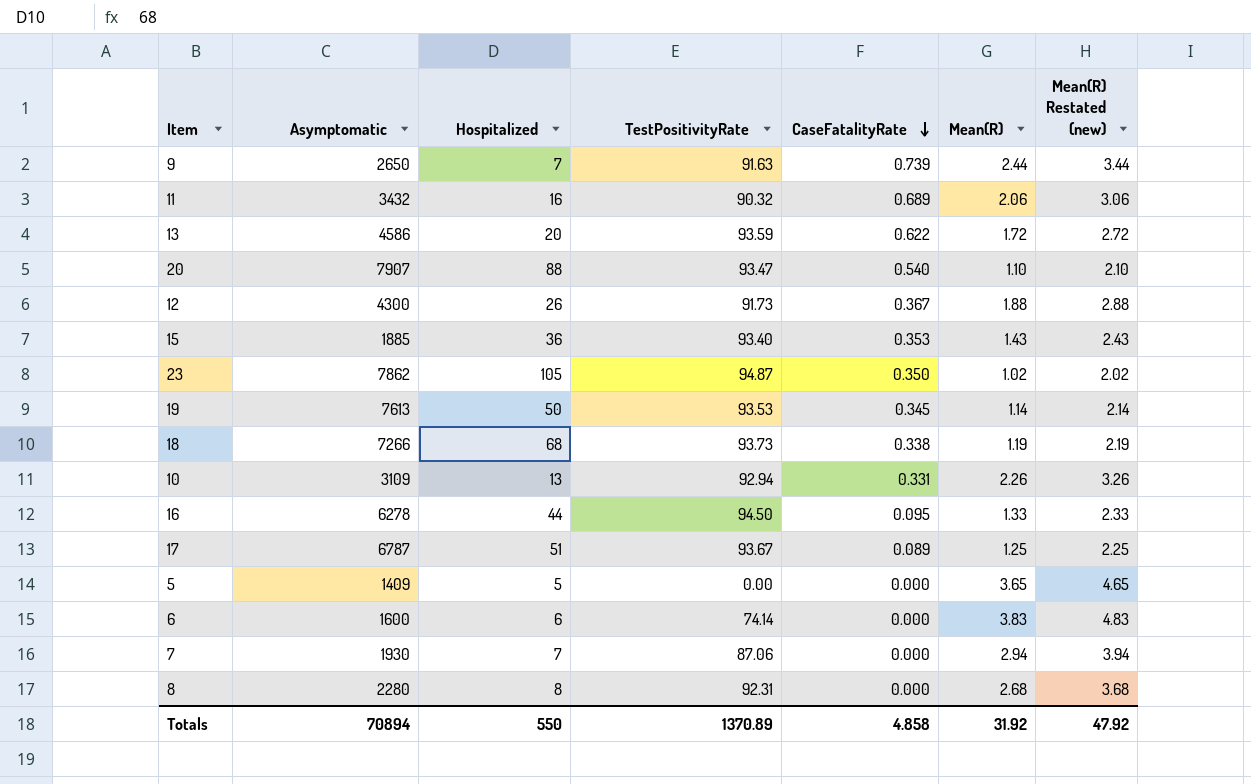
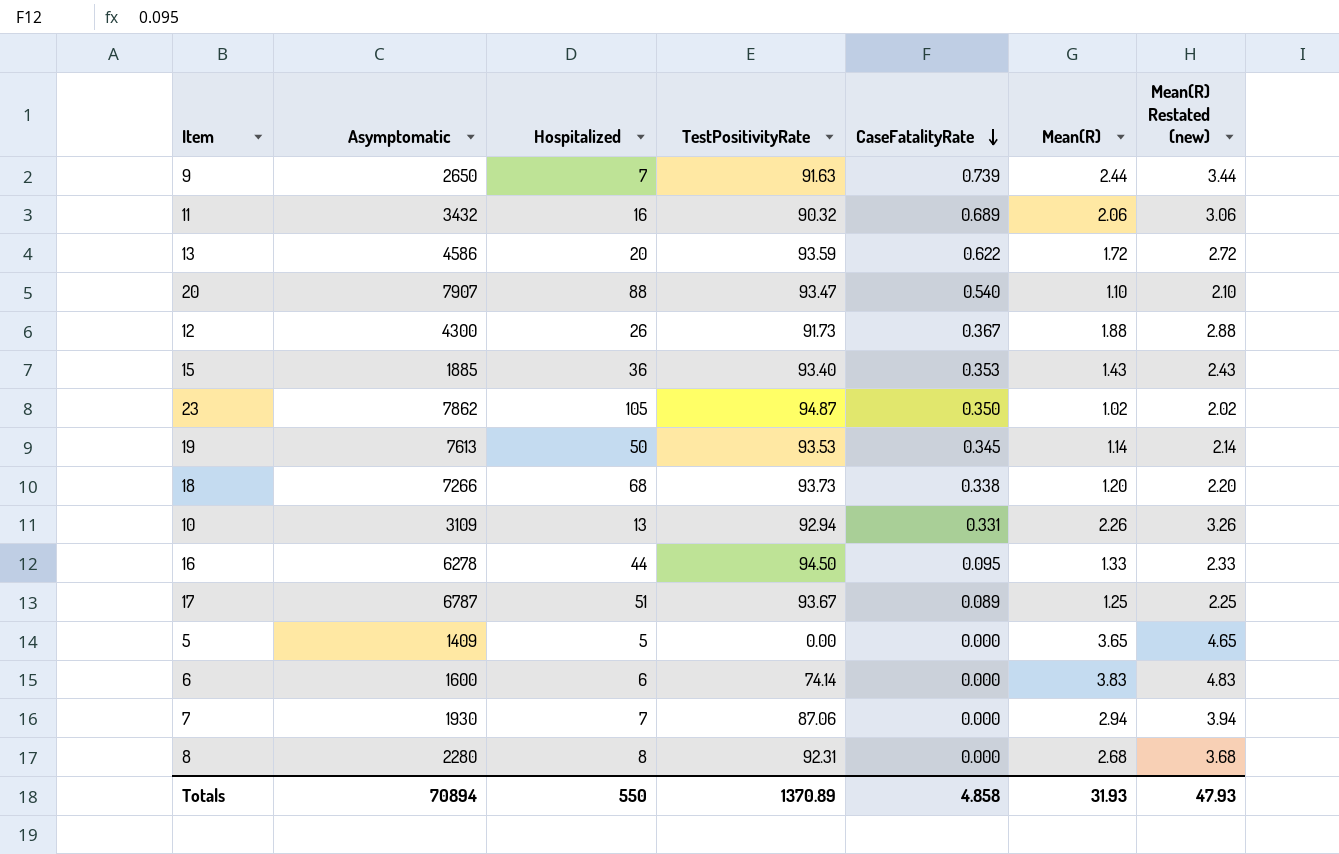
18 | Mean(R): 1.19 -> 1.20
18 | Mean(R) Restated (new): 2.19 -> 2.20
Totals | Mean(R): 31.92 -> 31.93
Totals | Mean(R) Restated (new): 47.92 -> 47.93

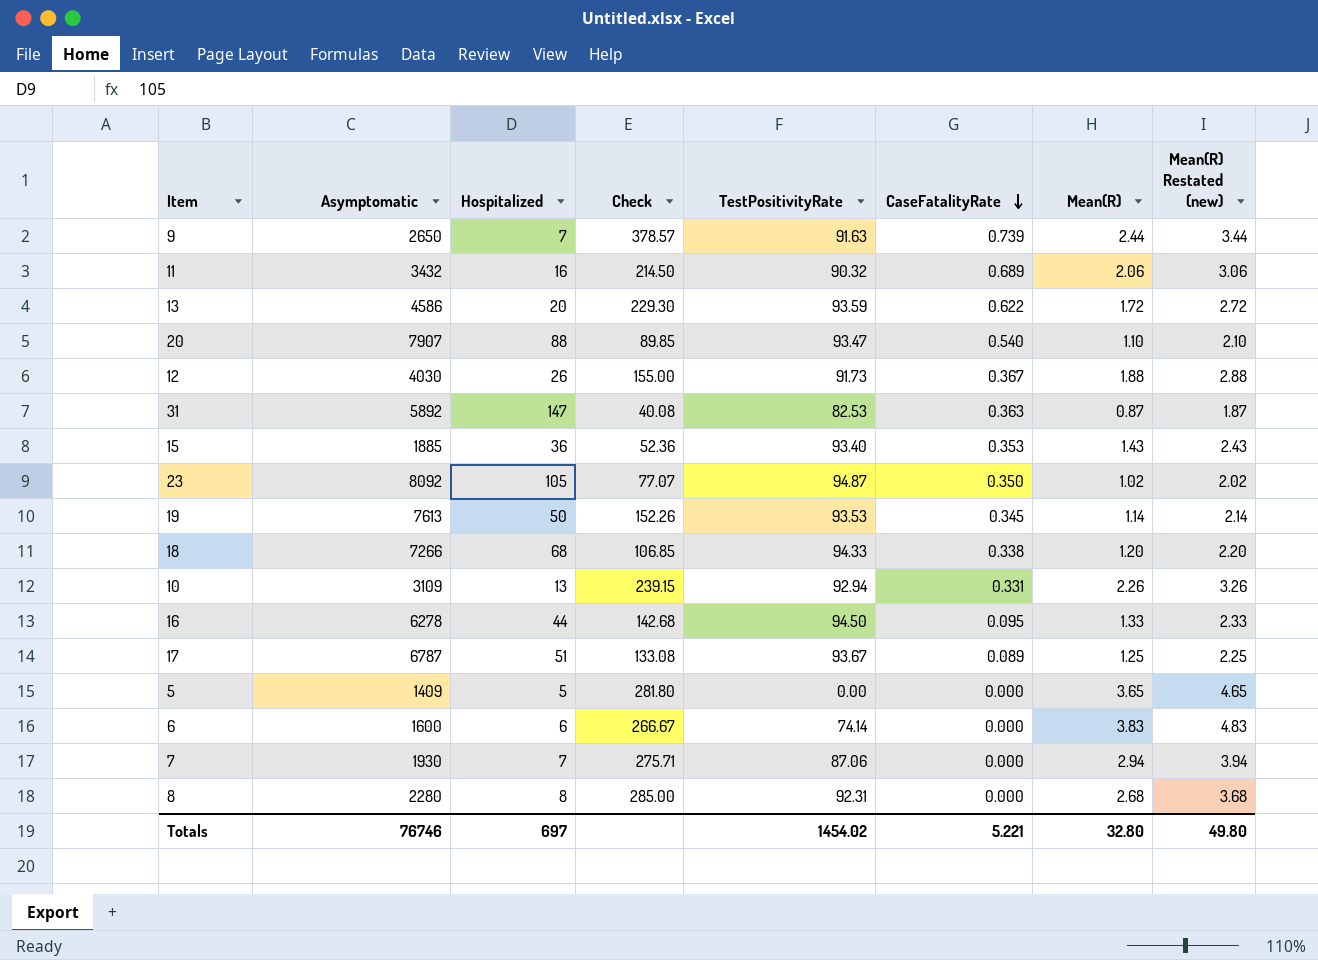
column Check | formula: none -> [Asymptomatic] / [Hospitalized]
12 | Asymptomatic: 4300 -> 4030
row 31: none -> 5892 | 147 | 40.08 | 82.53 | 0.363 | 0.87 | 1.87
23 | Asymptomatic: 7862 -> 8092
18 | TestPositivityRate: 93.73 -> 94.33
Totals | Asymptomatic: 70894 -> 76746
Totals | Hospitalized: 550 -> 697
Totals | TestPositivityRate: 1370.89 -> 1454.02
Totals | CaseFatalityRate: 4.858 -> 5.221
Totals | Mean(R): 31.93 -> 32.80
Totals | Mean(R) Restated (new): 47.93 -> 49.80

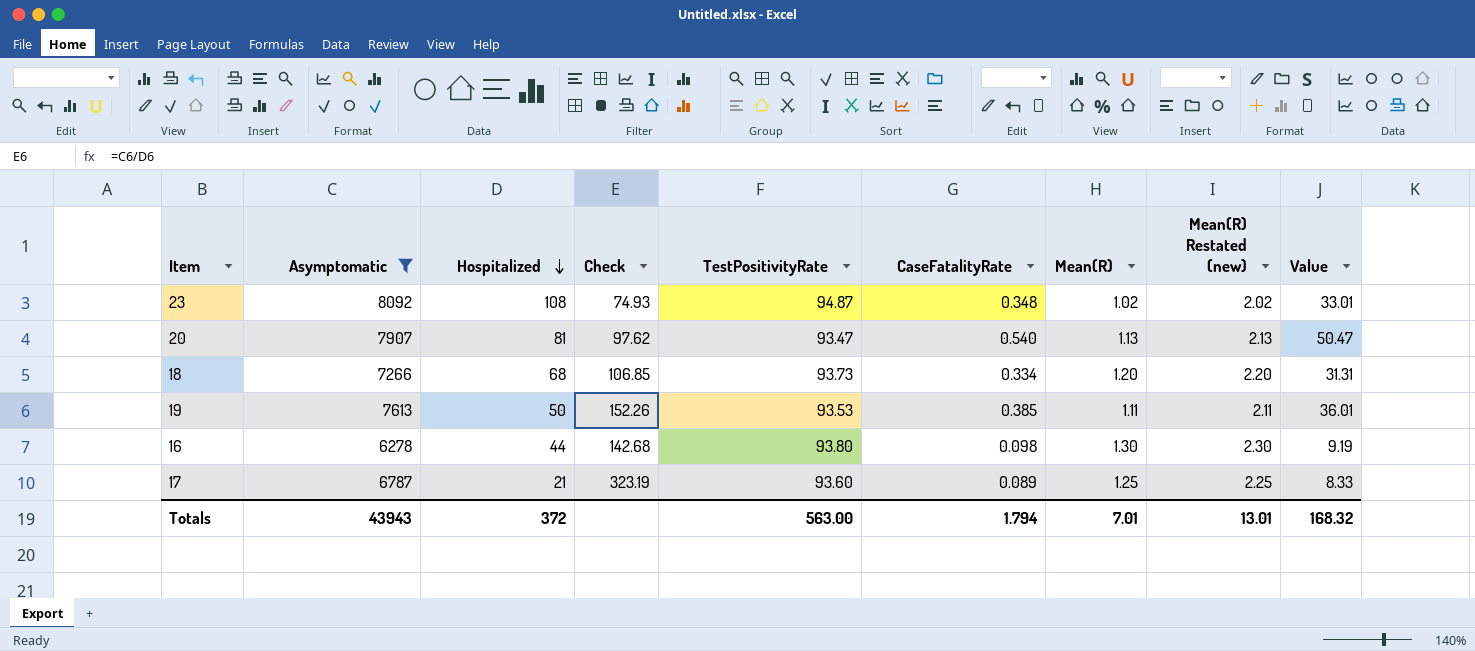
filter: none -> Asymptomatic >= 6278
row order: CaseFatalityRate descending -> Hospitalized descending
column Value | formula: none -> [TestPositivityRate] * [CaseFatalityRate]
23 | Hospitalized: 105 -> 108
23 | Check: 77.07 -> 74.93
23 | CaseFatalityRate: 0.350 -> 0.348
20 | Hospitalized: 88 -> 81
20 | Check: 89.85 -> 97.62
20 | Mean(R): 1.10 -> 1.13
20 | Mean(R) Restated (new): 2.10 -> 2.13
18 | TestPositivityRate: 94.33 -> 93.73
18 | CaseFatalityRate: 0.338 -> 0.334
19 | CaseFatalityRate: 0.345 -> 0.385
19 | Mean(R): 1.14 -> 1.11
19 | Mean(R) Restated (new): 2.14 -> 2.11
16 | TestPositivityRate: 94.50 -> 93.80
16 | CaseFatalityRate: 0.095 -> 0.098
16 | Mean(R): 1.33 -> 1.30
16 | Mean(R) Restated (new): 2.33 -> 2.30
17 | Hospitalized: 51 -> 21
17 | Check: 133.08 -> 323.19
17 | TestPositivityRate: 93.67 -> 93.60
Totals | Asymptomatic: 76746 -> 43943
Totals | Hospitalized: 697 -> 372
Totals | TestPositivityRate: 1454.02 -> 563.00
Totals | CaseFatalityRate: 5.221 -> 1.794
Totals | Mean(R): 32.80 -> 7.01
Totals | Mean(R) Restated (new): 49.80 -> 13.01

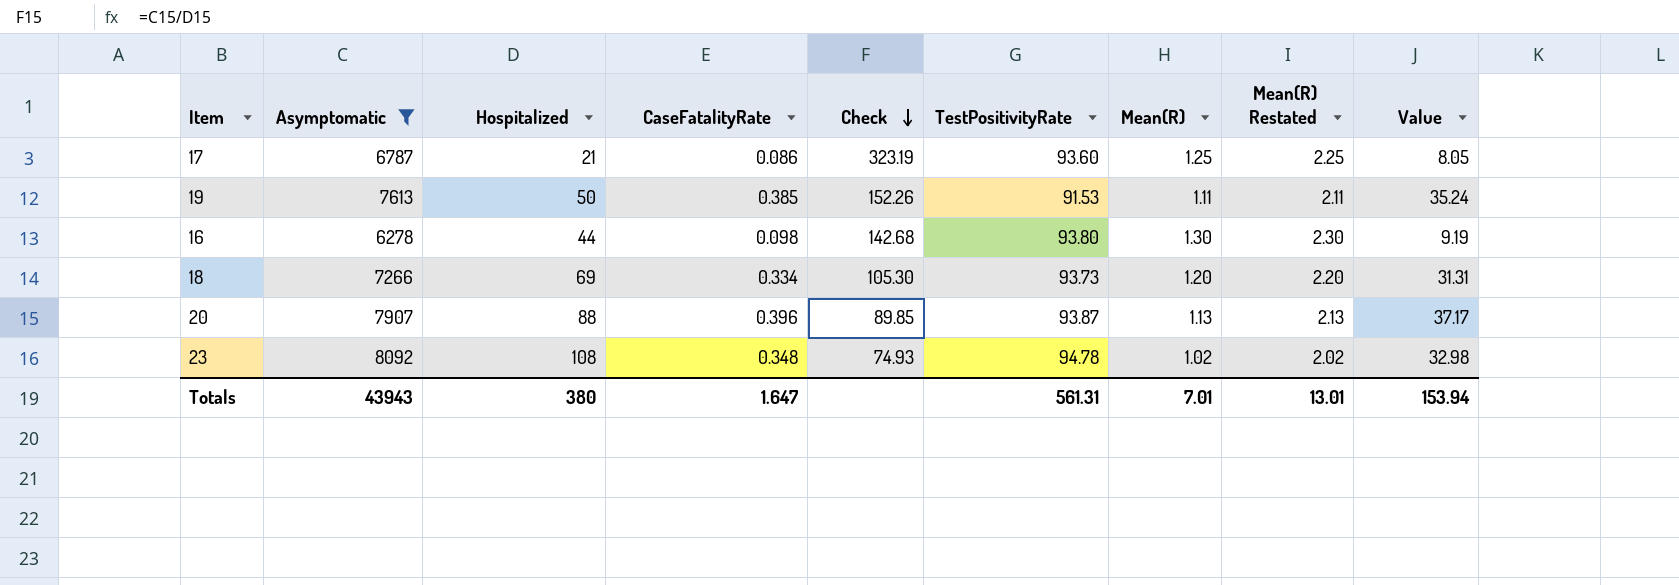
row order: Hospitalized descending -> Check descending
column CaseFatalityRate | position: 6 -> 4
column name: Mean(R) Restated (new) -> Mean(R) Restated
17 | CaseFatalityRate: 0.089 -> 0.086
17 | Value: 8.33 -> 8.05
19 | TestPositivityRate: 93.53 -> 91.53
19 | Value: 36.01 -> 35.24
18 | Hospitalized: 68 -> 69
18 | Check: 106.85 -> 105.30
20 | Hospitalized: 81 -> 88
20 | CaseFatalityRate: 0.540 -> 0.396
20 | Check: 97.62 -> 89.85
20 | TestPositivityRate: 93.47 -> 93.87
20 | Value: 50.47 -> 37.17
23 | TestPositivityRate: 94.87 -> 94.78
23 | Value: 33.01 -> 32.98
Totals | Hospitalized: 372 -> 380
Totals | CaseFatalityRate: 1.794 -> 1.647
Totals | TestPositivityRate: 563.00 -> 561.31
Totals | Value: 168.32 -> 153.94

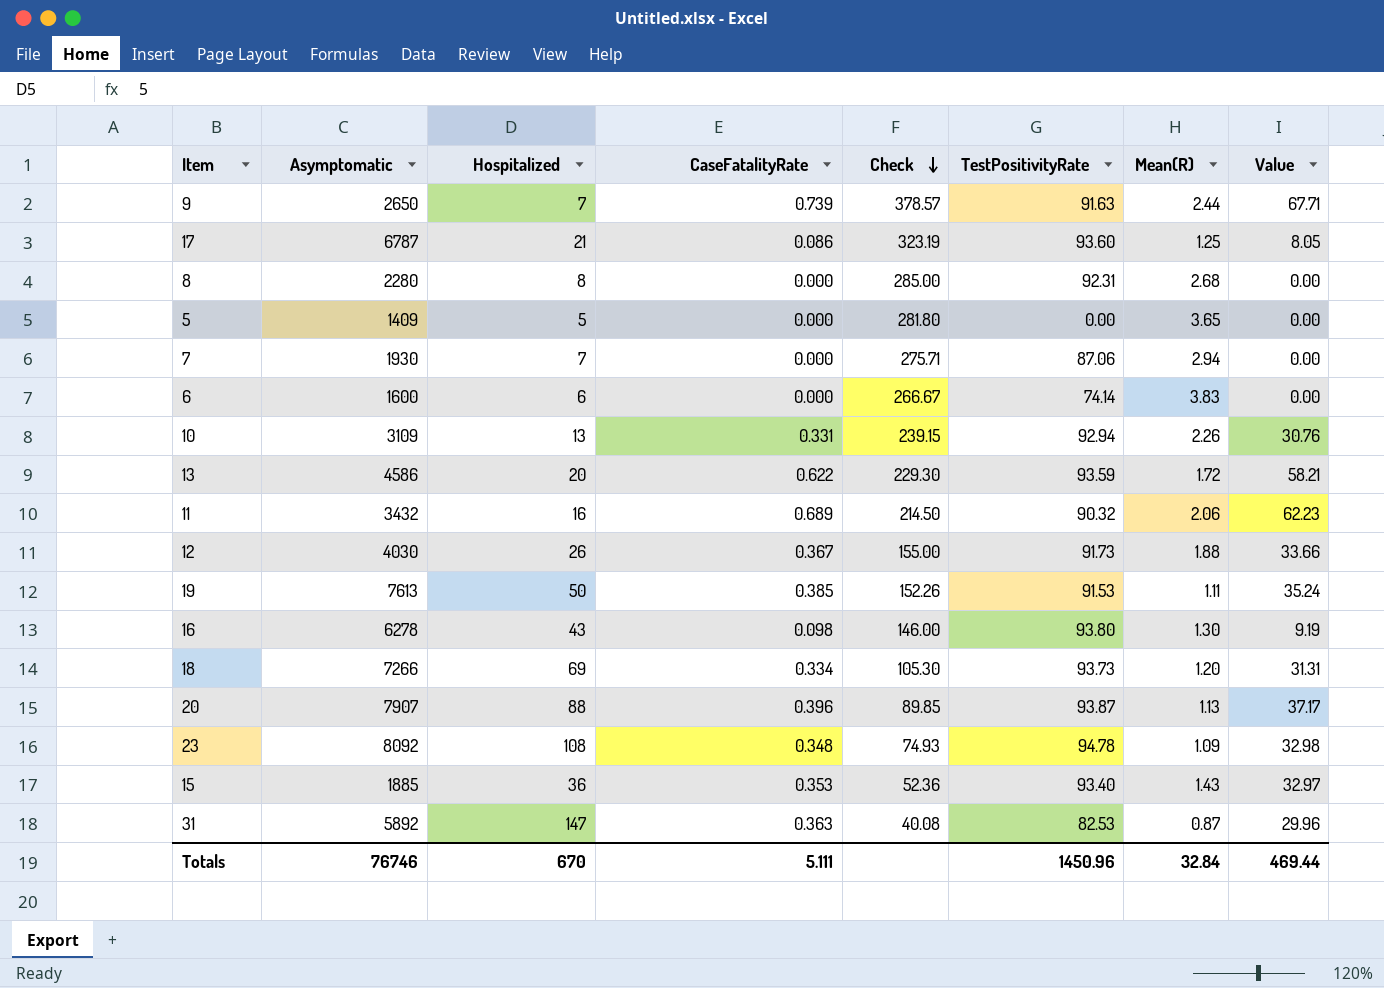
filter: Asymptomatic >= 6278 -> none
column Mean(R) Restated | formula: [Mean(R)] + 1 -> none
16 | Hospitalized: 44 -> 43
16 | Check: 142.68 -> 146.00
23 | Mean(R): 1.02 -> 1.09
Totals | Asymptomatic: 43943 -> 76746
Totals | Hospitalized: 380 -> 670
Totals | CaseFatalityRate: 1.647 -> 5.111
Totals | TestPositivityRate: 561.31 -> 1450.96
Totals | Mean(R): 7.01 -> 32.84
Totals | Value: 153.94 -> 469.44

